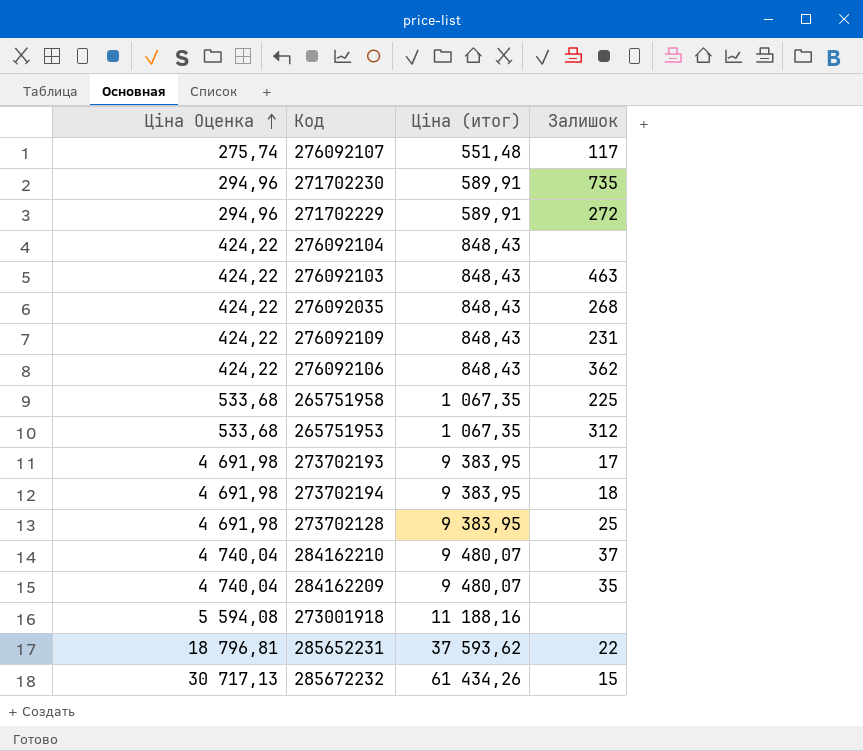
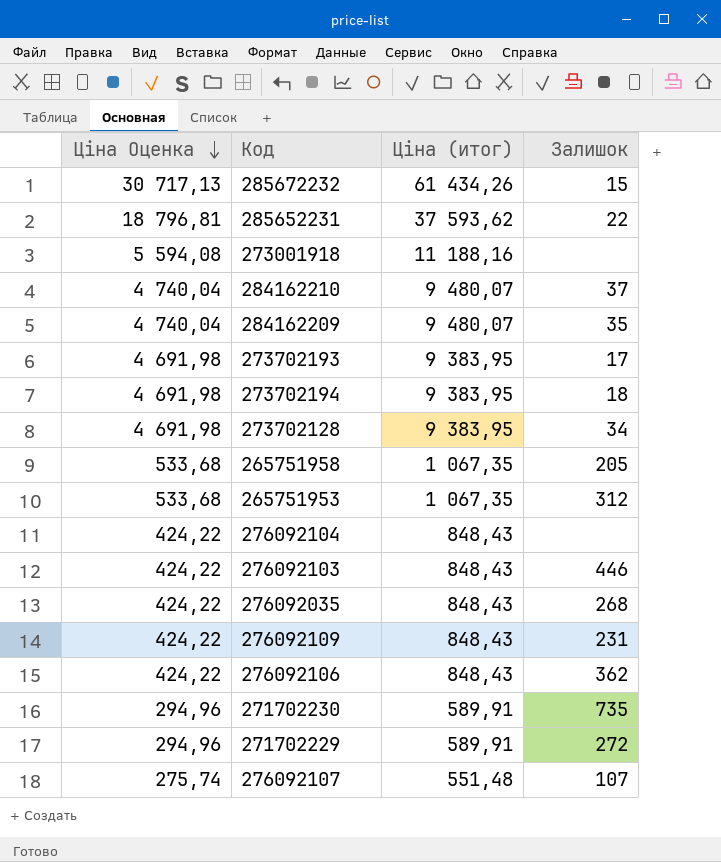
row order: Ціна Оценка ascending -> Ціна Оценка descending
273702128 | Залишок: 25 -> 34
265751958 | Залишок: 225 -> 205
276092103 | Залишок: 463 -> 446
276092107 | Залишок: 117 -> 107

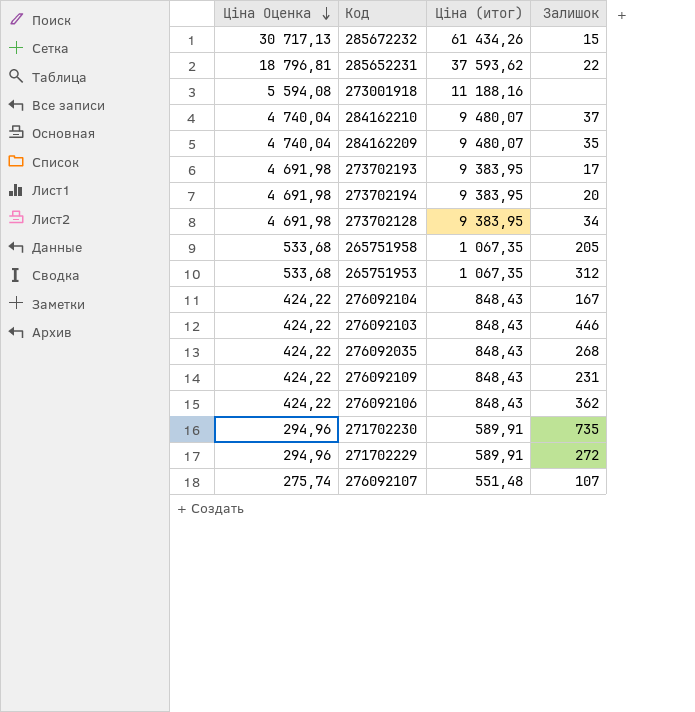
273702194 | Залишок: 18 -> 20
276092104 | Залишок: none -> 167

